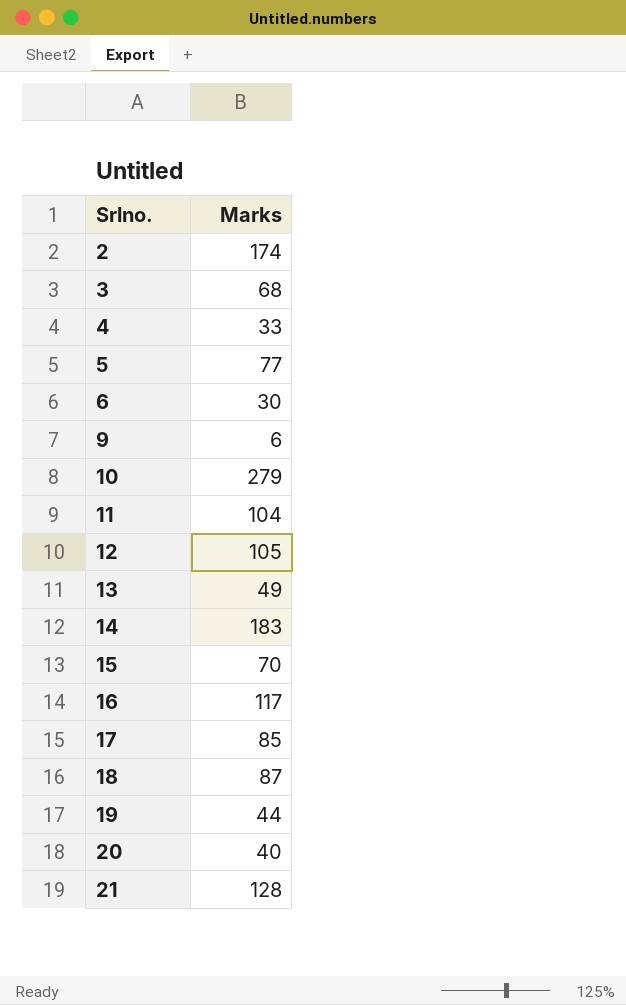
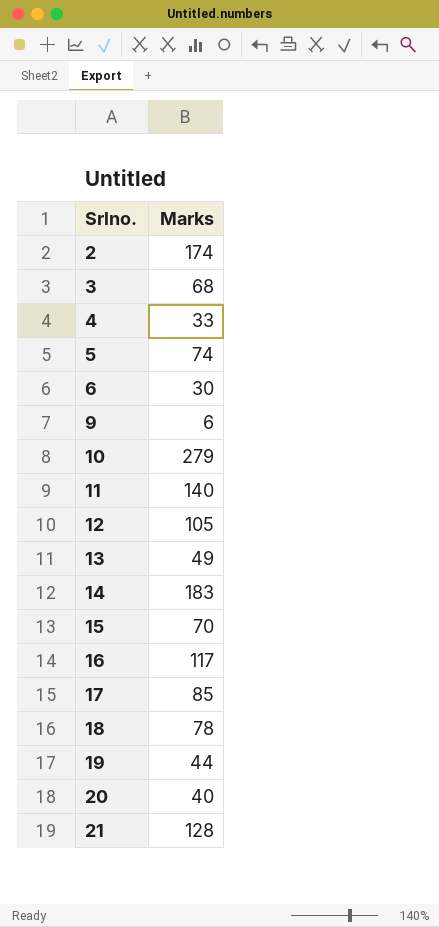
5 | Marks: 77 -> 74
11 | Marks: 104 -> 140
18 | Marks: 87 -> 78

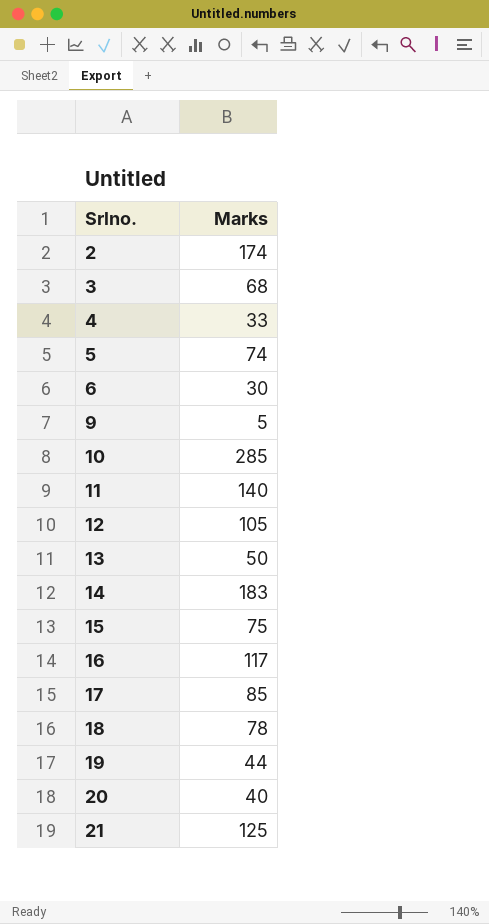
9 | Marks: 6 -> 5
10 | Marks: 279 -> 285
13 | Marks: 49 -> 50
15 | Marks: 70 -> 75
21 | Marks: 128 -> 125

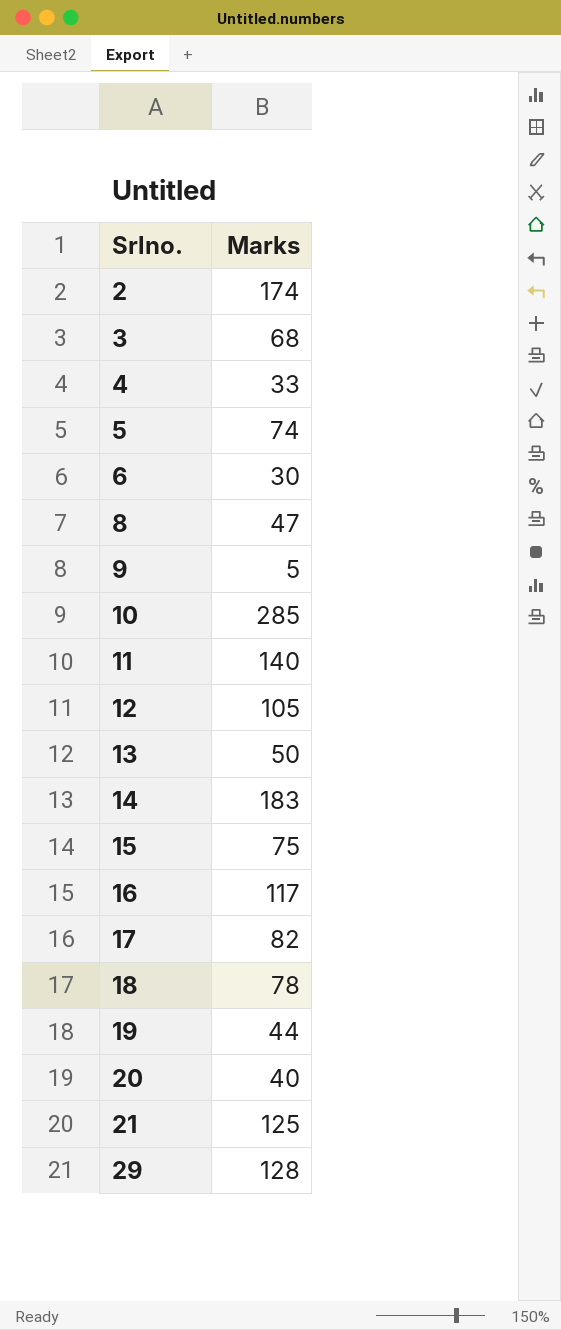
row 8: none -> 47
17 | Marks: 85 -> 82
row 29: none -> 128

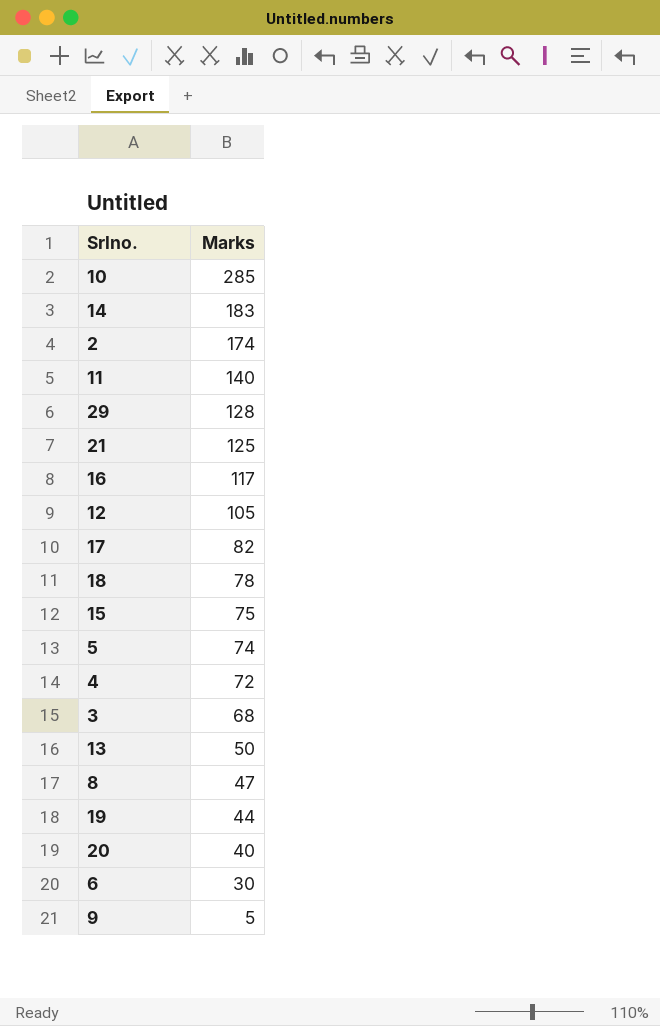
row order: Srlno. ascending -> Marks descending
4 | Marks: 33 -> 72

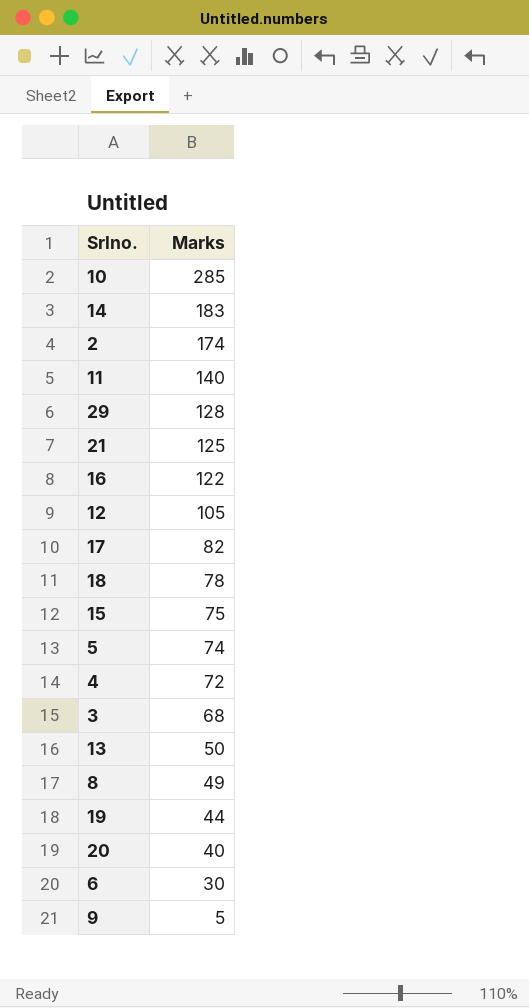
16 | Marks: 117 -> 122
8 | Marks: 47 -> 49

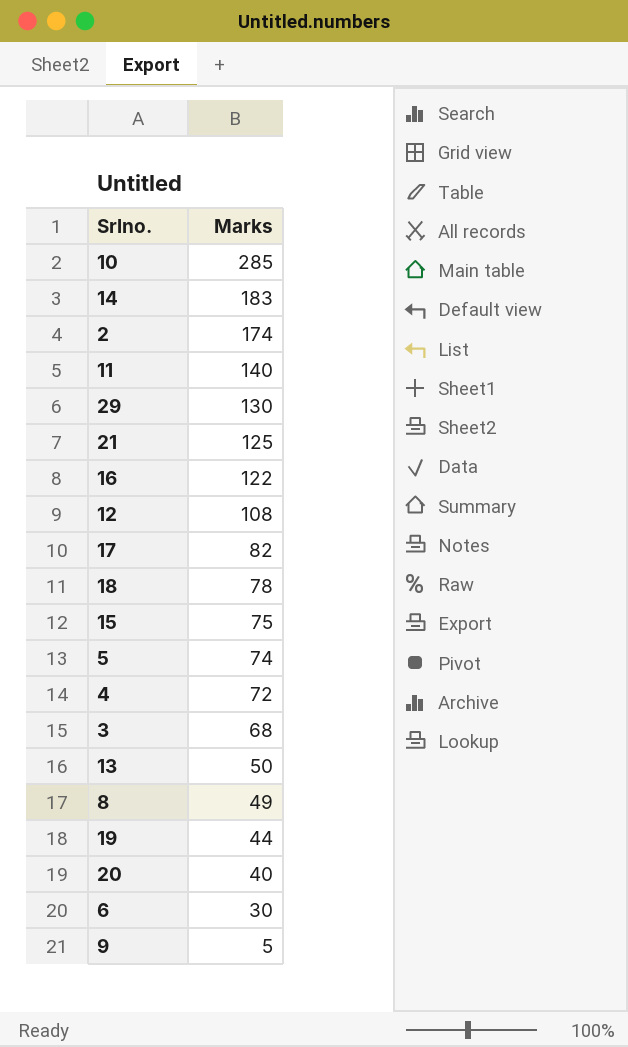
29 | Marks: 128 -> 130
12 | Marks: 105 -> 108

